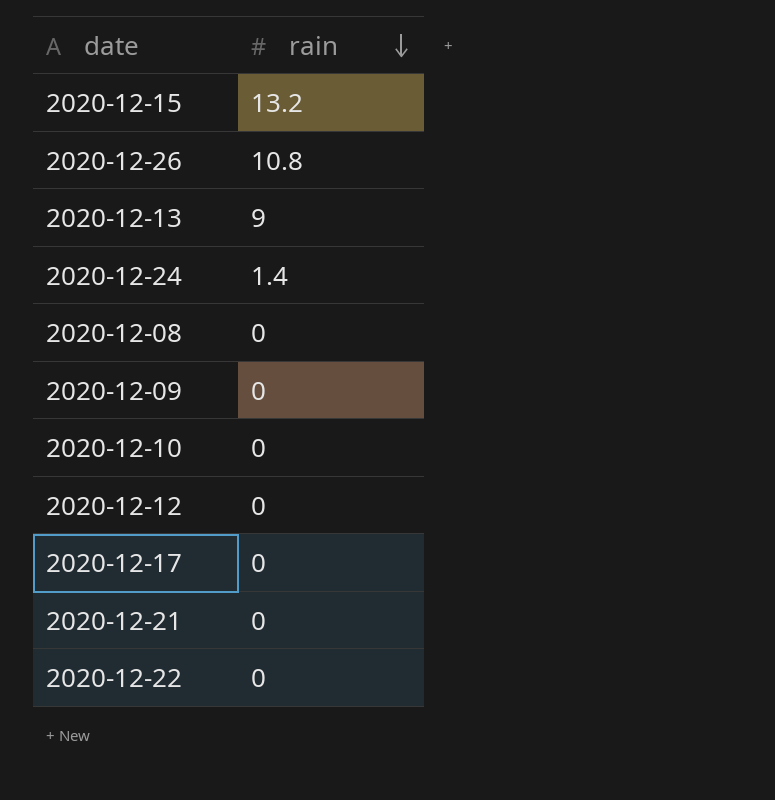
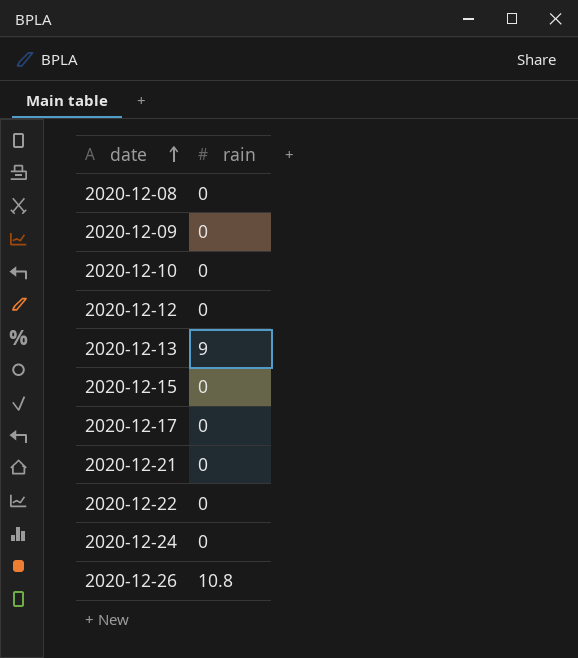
row order: rain descending -> date ascending
2020-12-15 | rain: 13.2 -> 0
2020-12-24 | rain: 1.4 -> 0

